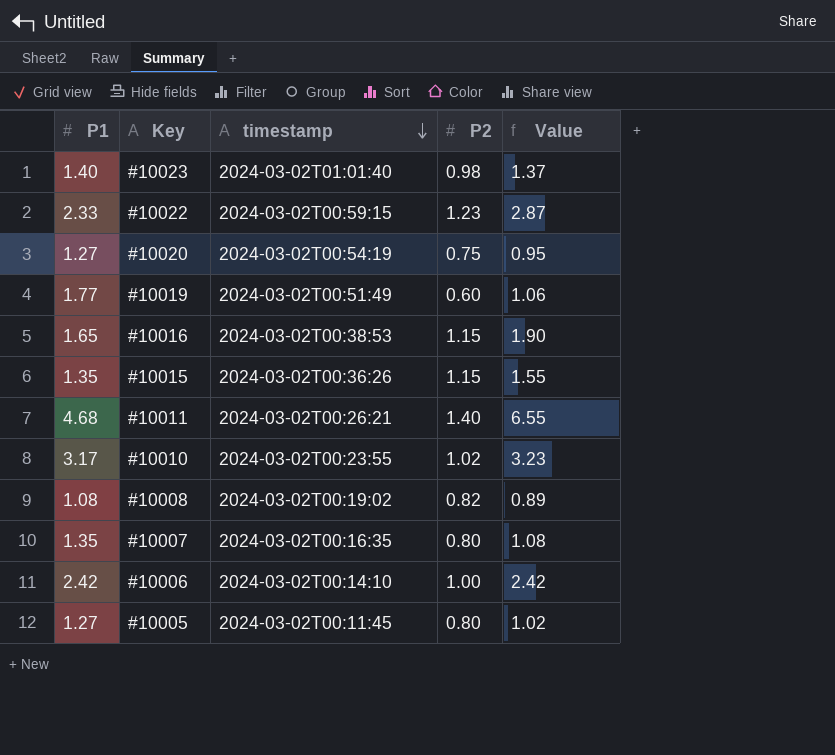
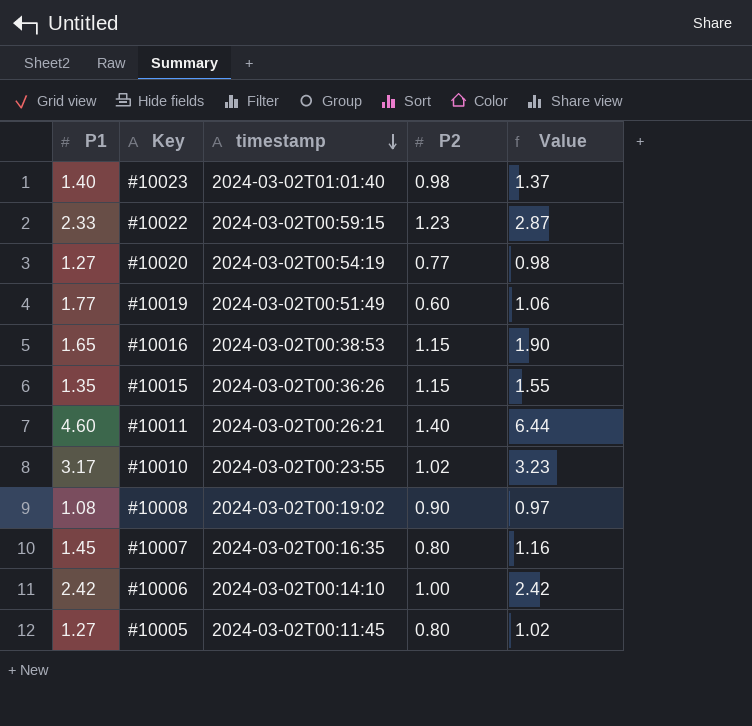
#10020 | P2: 0.75 -> 0.77
#10020 | Value: 0.95 -> 0.98
#10011 | P1: 4.68 -> 4.60
#10011 | Value: 6.55 -> 6.44
#10008 | P2: 0.82 -> 0.90
#10008 | Value: 0.89 -> 0.97
#10007 | P1: 1.35 -> 1.45
#10007 | Value: 1.08 -> 1.16

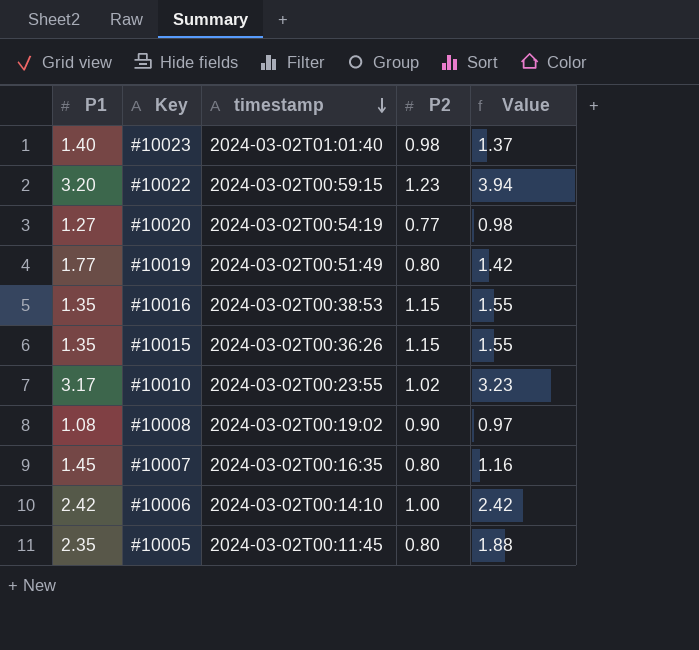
row #10011: 4.60 | 2024-03-02T00:26:21 | 1.40 | 6.44 -> none
#10022 | P1: 2.33 -> 3.20
#10022 | Value: 2.87 -> 3.94
#10019 | P2: 0.60 -> 0.80
#10019 | Value: 1.06 -> 1.42
#10016 | P1: 1.65 -> 1.35
#10016 | Value: 1.90 -> 1.55
#10005 | P1: 1.27 -> 2.35
#10005 | Value: 1.02 -> 1.88

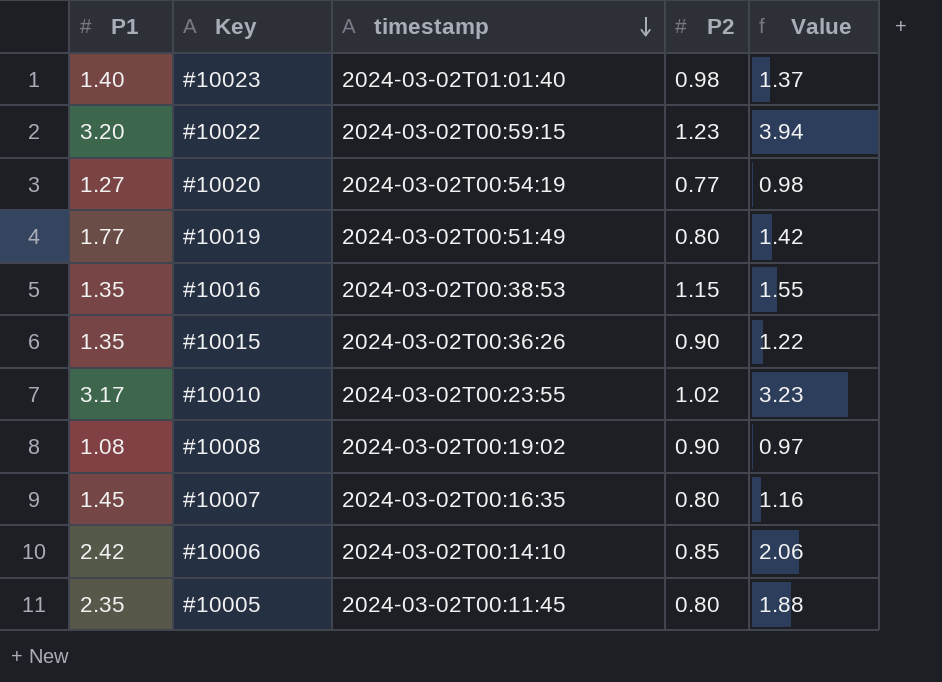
#10015 | P2: 1.15 -> 0.90
#10015 | Value: 1.55 -> 1.22
#10006 | P2: 1.00 -> 0.85
#10006 | Value: 2.42 -> 2.06

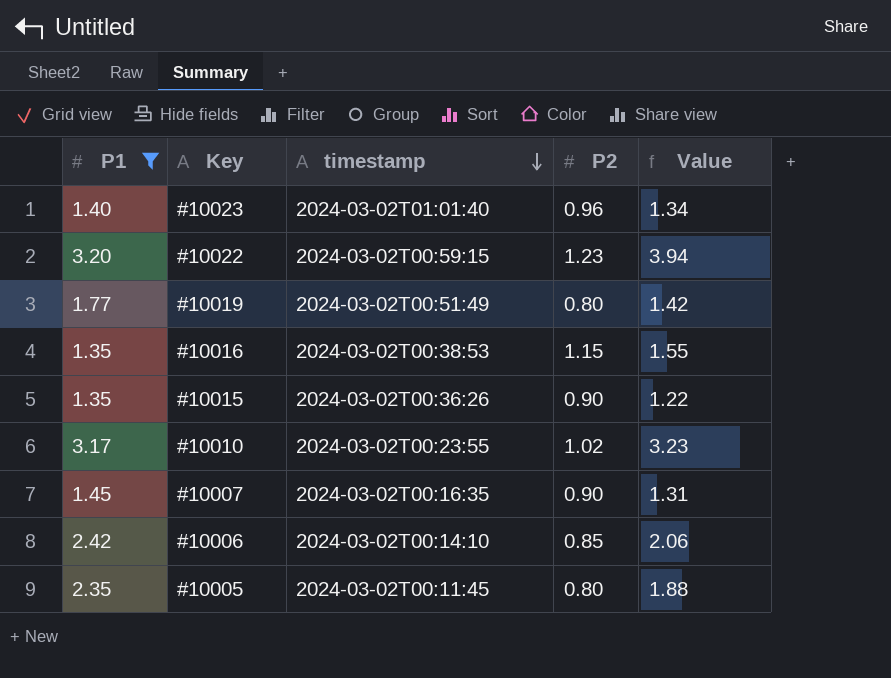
filter: none -> P1 >= 1.35
#10023 | P2: 0.98 -> 0.96
#10023 | Value: 1.37 -> 1.34
#10007 | P2: 0.80 -> 0.90
#10007 | Value: 1.16 -> 1.31

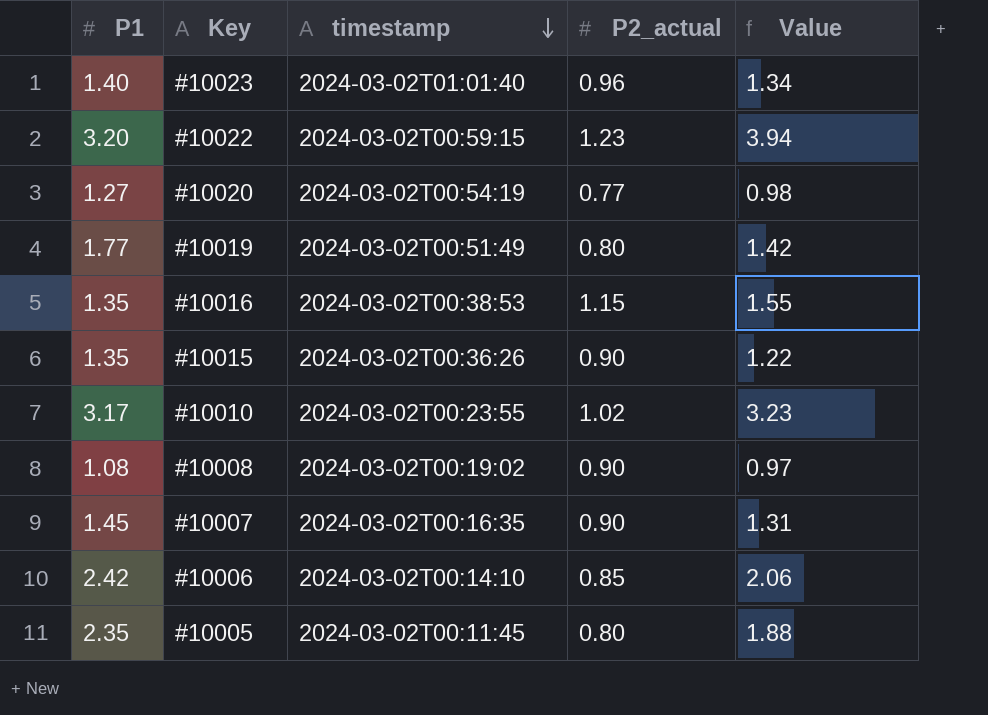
filter: P1 >= 1.35 -> none
column name: P2 -> P2_actual

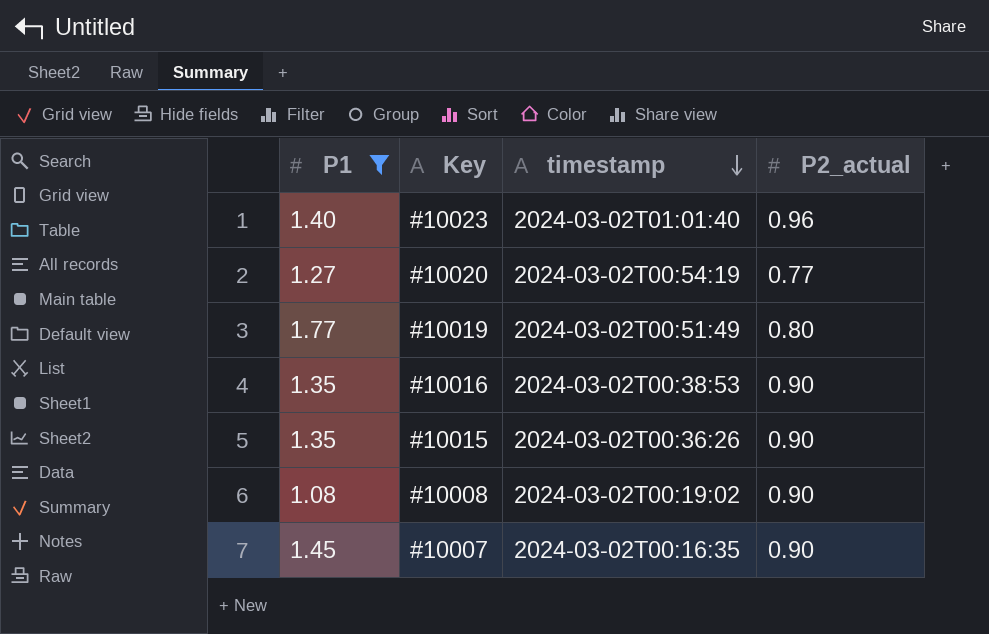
filter: none -> P1 <= 1.77
column Value | formula: [P1] * [P2_actual] -> none
#10016 | P2_actual: 1.15 -> 0.90

